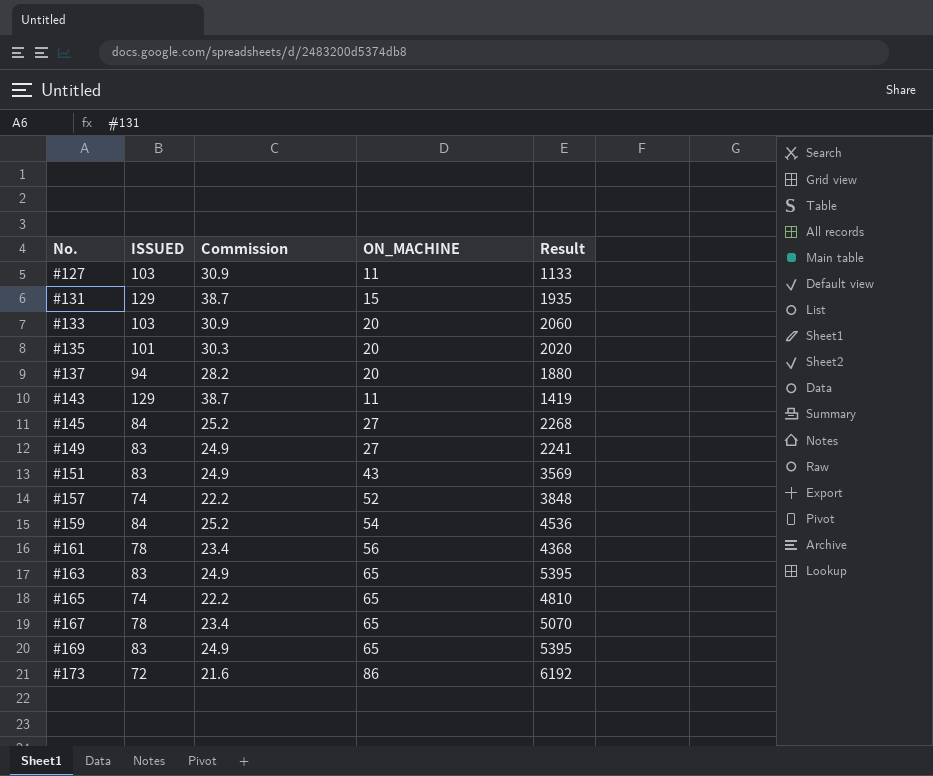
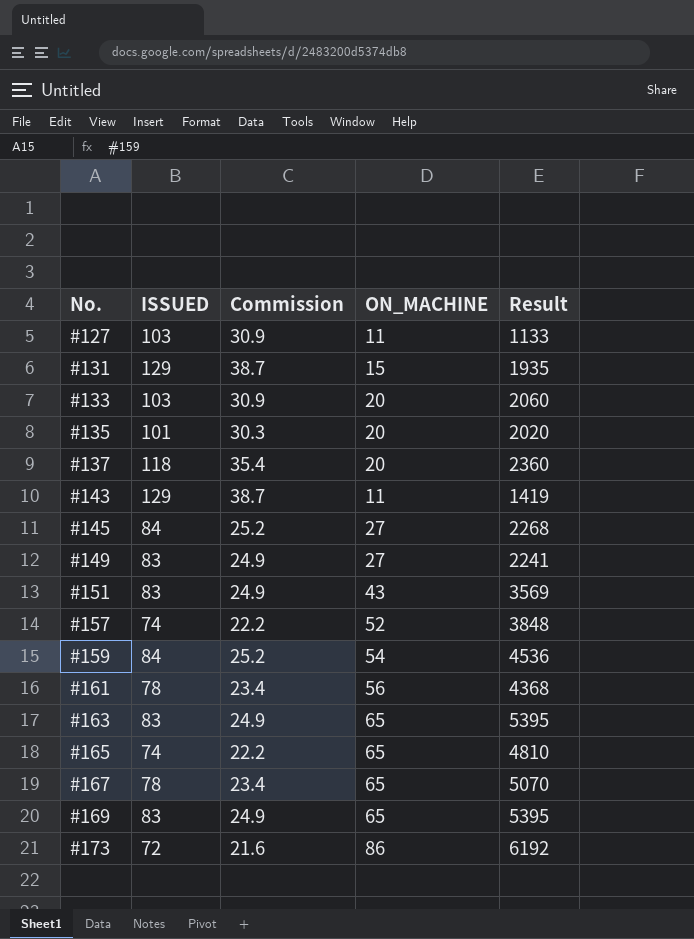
#137 | ISSUED: 94 -> 118
#137 | Commission: 28.2 -> 35.4
#137 | Result: 1880 -> 2360

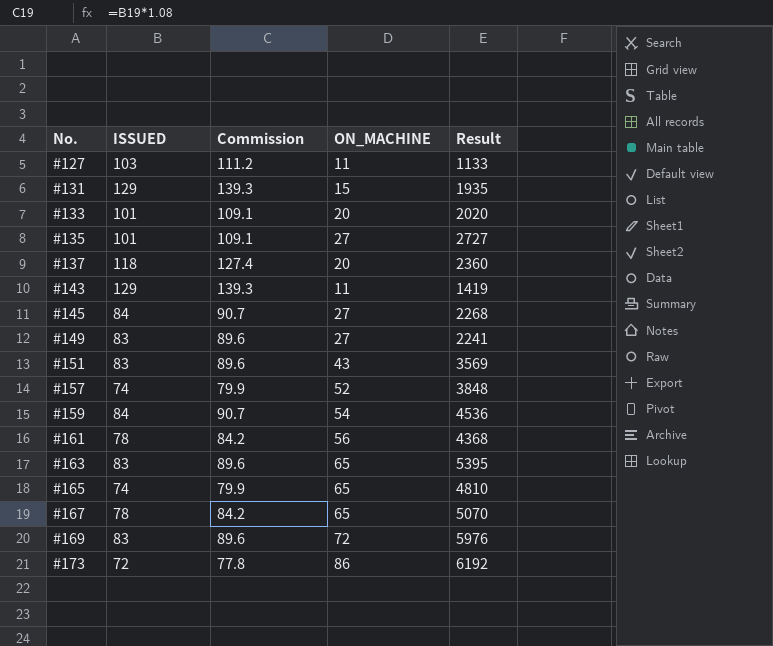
column Commission | formula: [ISSUED] * 0.3 -> [ISSUED] * 1.08
#133 | ISSUED: 103 -> 101
#133 | Result: 2060 -> 2020
#135 | ON_MACHINE: 20 -> 27
#135 | Result: 2020 -> 2727
#169 | ON_MACHINE: 65 -> 72
#169 | Result: 5395 -> 5976

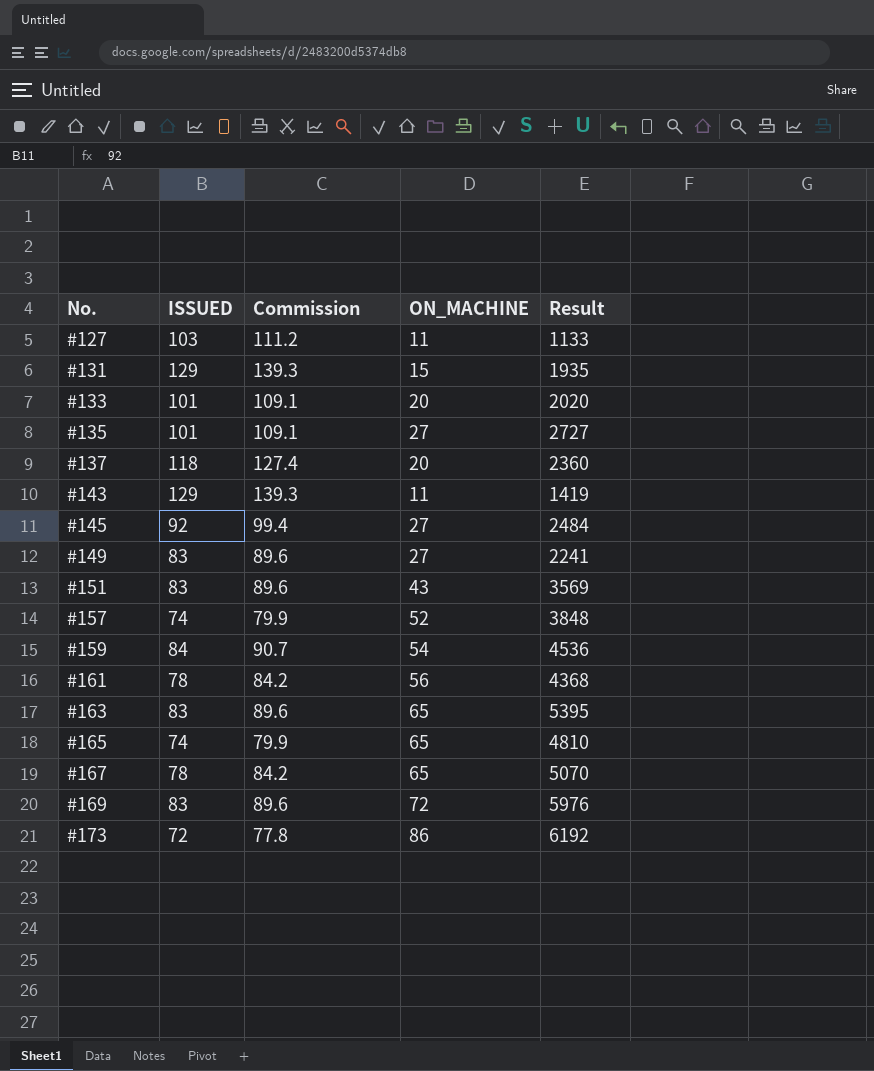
#145 | ISSUED: 84 -> 92
#145 | Commission: 90.7 -> 99.4
#145 | Result: 2268 -> 2484

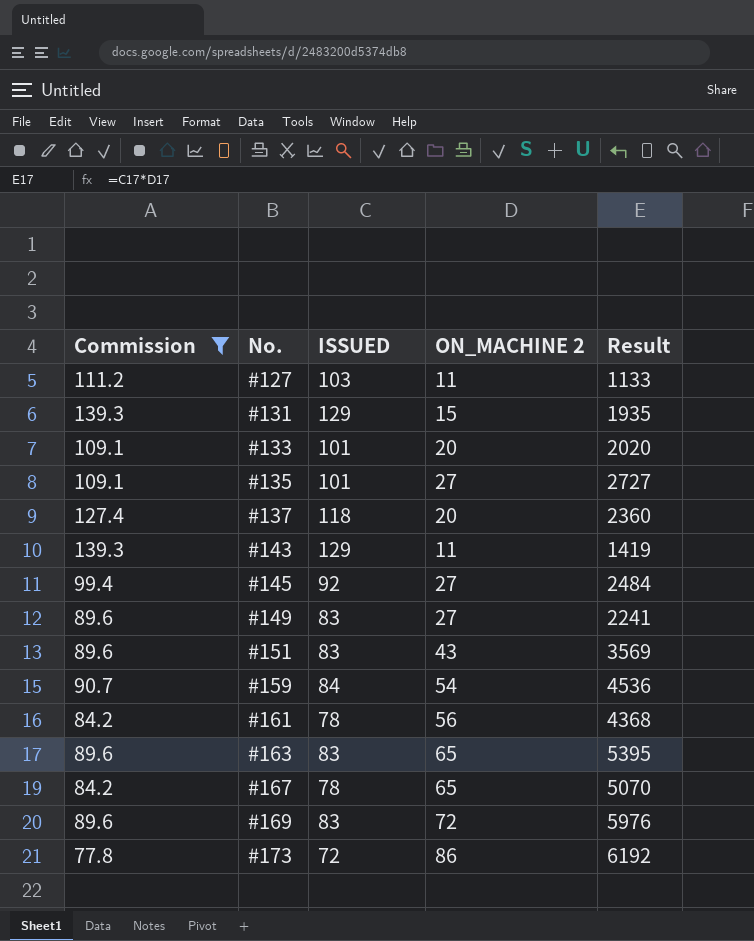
filter: none -> Commission != 79.9
column Commission | position: 3 -> 1
column name: ON_MACHINE -> ON_MACHINE 2

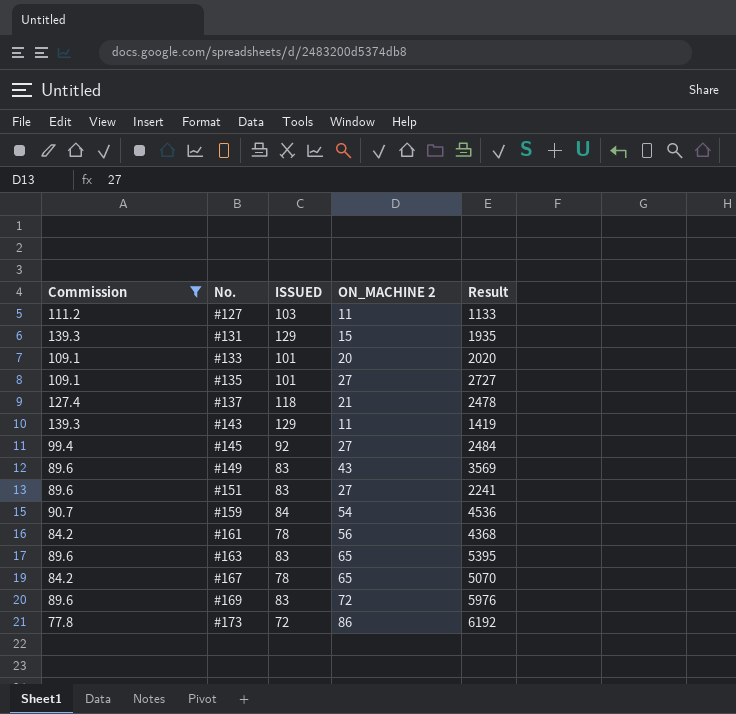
#137 | ON_MACHINE 2: 20 -> 21
#137 | Result: 2360 -> 2478
#149 | ON_MACHINE 2: 27 -> 43
#149 | Result: 2241 -> 3569
#151 | ON_MACHINE 2: 43 -> 27
#151 | Result: 3569 -> 2241

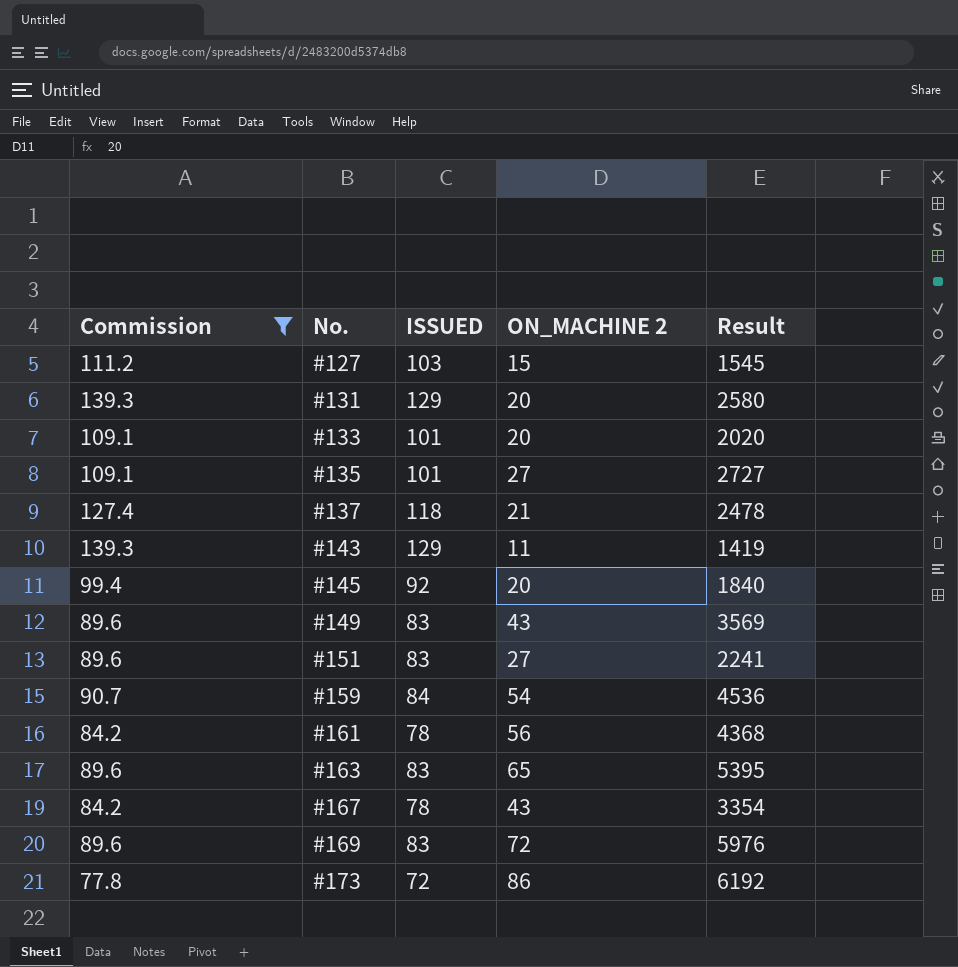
#127 | ON_MACHINE 2: 11 -> 15
#127 | Result: 1133 -> 1545
#131 | ON_MACHINE 2: 15 -> 20
#131 | Result: 1935 -> 2580
#145 | ON_MACHINE 2: 27 -> 20
#145 | Result: 2484 -> 1840
#167 | ON_MACHINE 2: 65 -> 43
#167 | Result: 5070 -> 3354

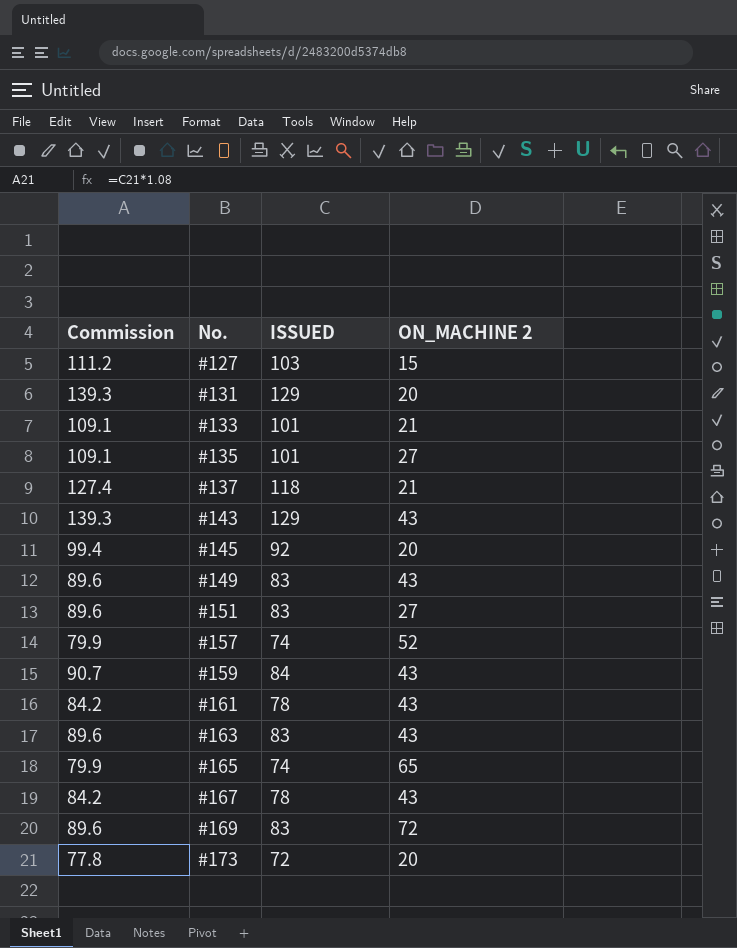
filter: Commission != 79.9 -> none
column Result | formula: [ISSUED] * [ON_MACHINE 2] -> none
#133 | ON_MACHINE 2: 20 -> 21
#143 | ON_MACHINE 2: 11 -> 43
#159 | ON_MACHINE 2: 54 -> 43
#161 | ON_MACHINE 2: 56 -> 43
#163 | ON_MACHINE 2: 65 -> 43
#173 | ON_MACHINE 2: 86 -> 20

